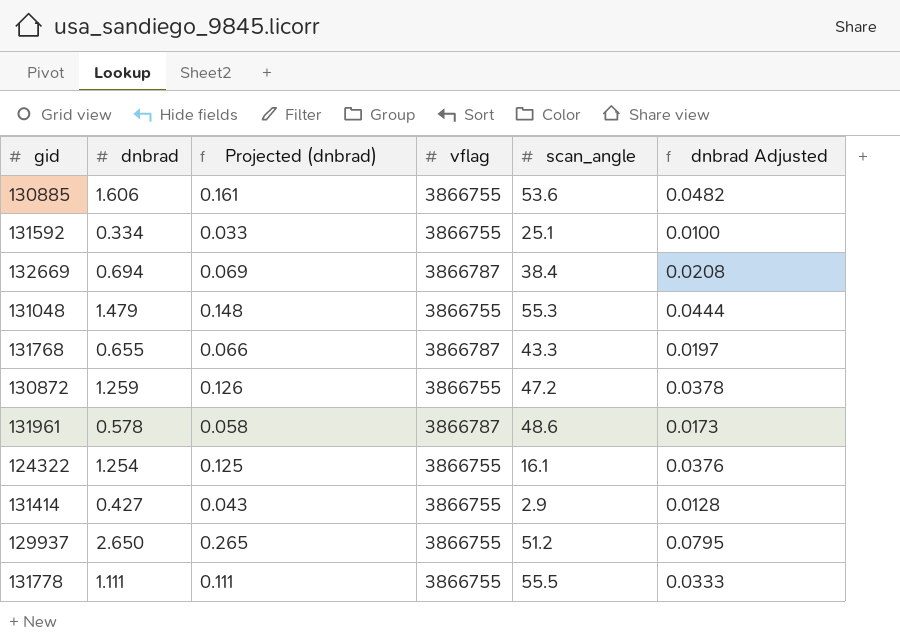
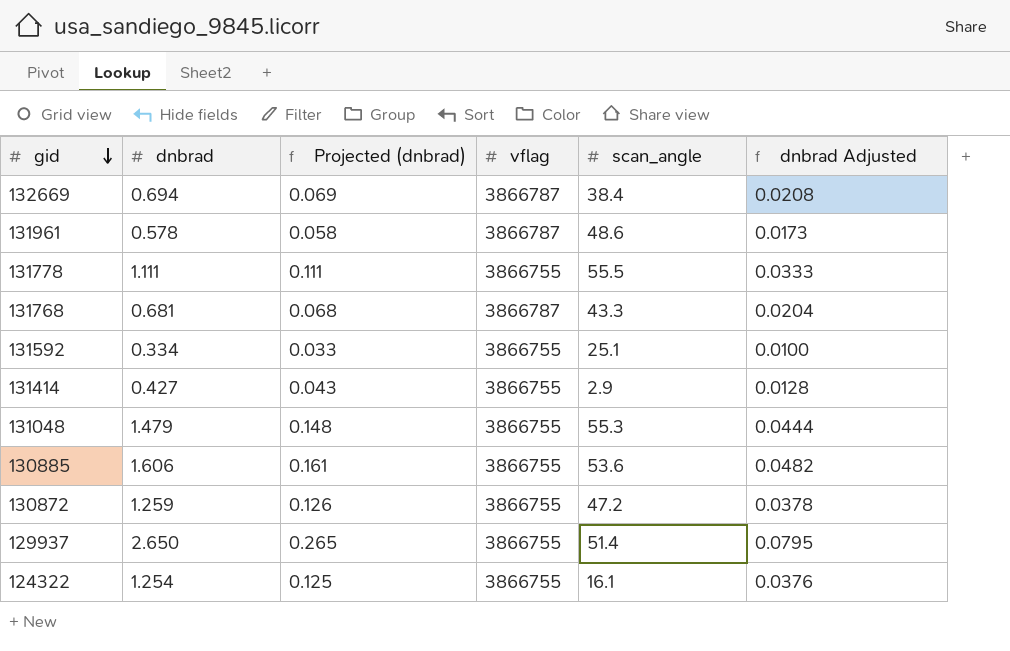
row order: none -> gid descending
131768 | dnbrad: 0.655 -> 0.681
131768 | Projected (dnbrad): 0.066 -> 0.068
131768 | dnbrad Adjusted: 0.0197 -> 0.0204
129937 | scan_angle: 51.2 -> 51.4

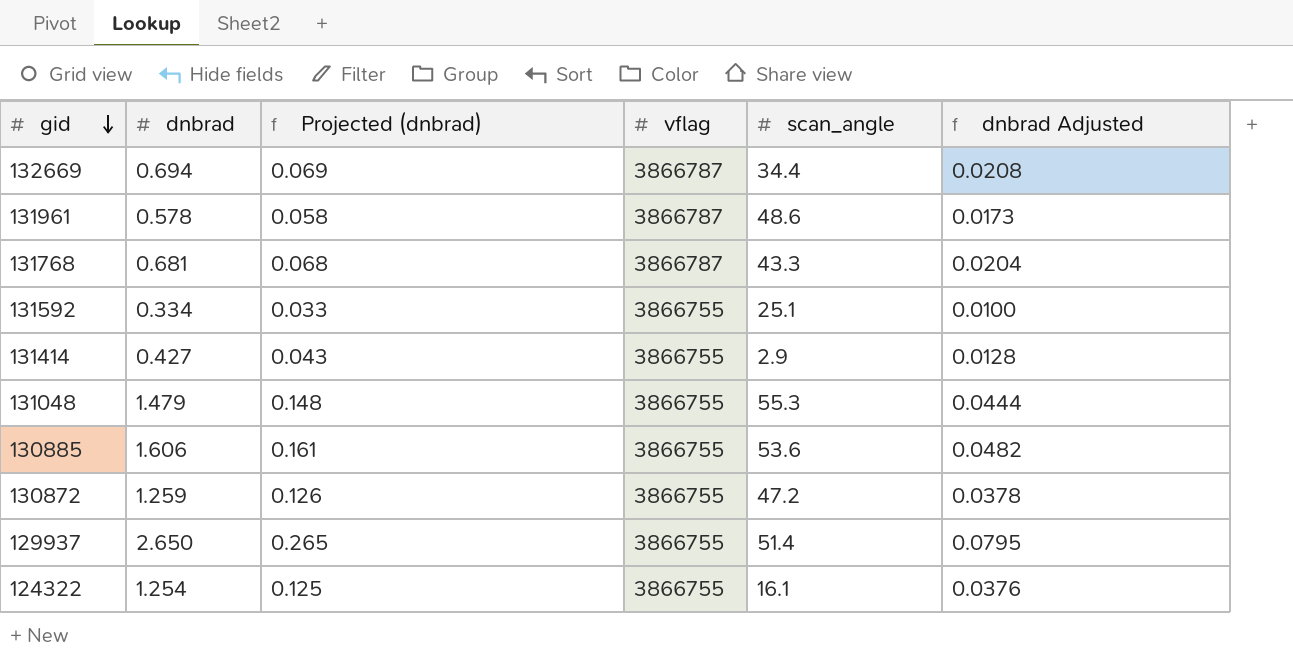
row 131778: 1.111 | 0.111 | 3866755 | 55.5 | 0.0333 -> none
132669 | scan_angle: 38.4 -> 34.4

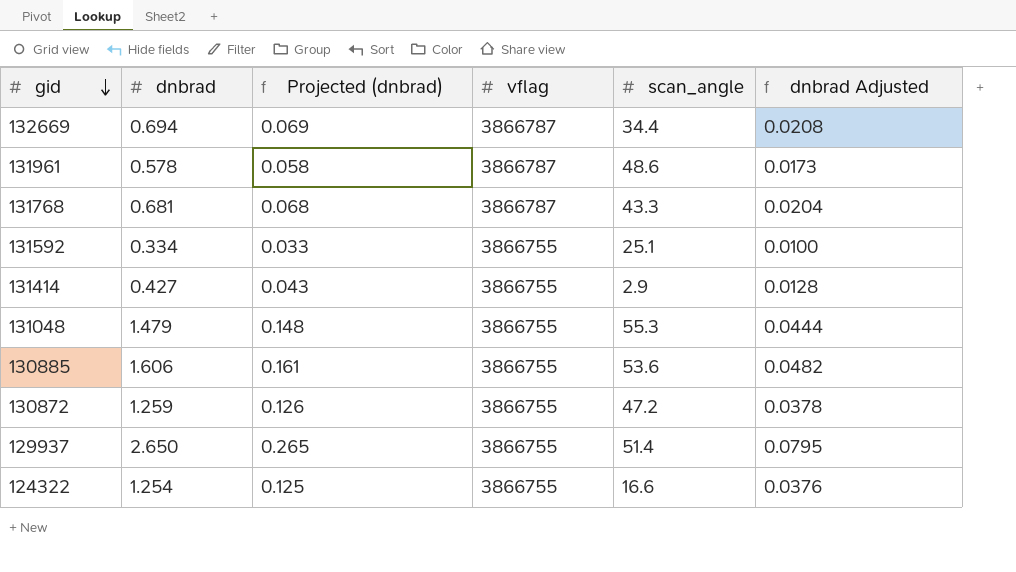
124322 | scan_angle: 16.1 -> 16.6

